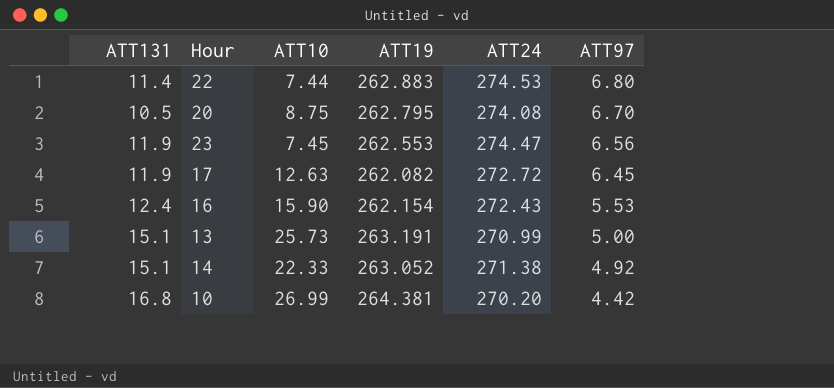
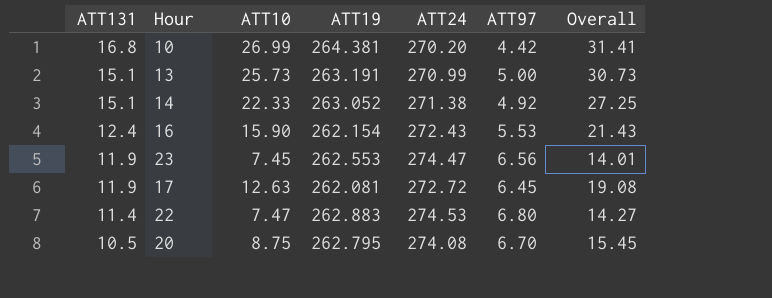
row order: ATT97 descending -> ATT131 descending
column Overall | formula: none -> [ATT10] + [ATT97]
17 | ATT19: 262.082 -> 262.081
22 | ATT10: 7.44 -> 7.47

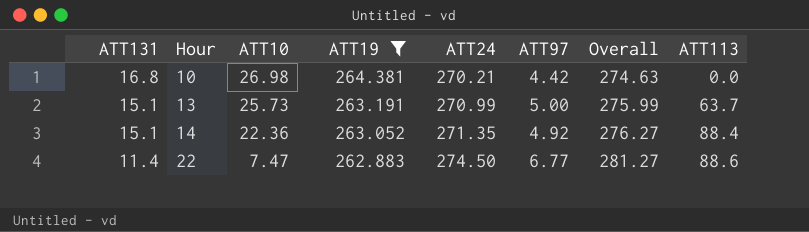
filter: none -> ATT19 >= 262.883
column Overall | formula: [ATT10] + [ATT97] -> [ATT24] + [ATT97]
column ATT113 | position: none -> 8
10 | ATT10: 26.99 -> 26.98
10 | ATT24: 270.20 -> 270.21
14 | ATT10: 22.33 -> 22.36
14 | ATT24: 271.38 -> 271.35
22 | ATT24: 274.53 -> 274.50
22 | ATT97: 6.80 -> 6.77

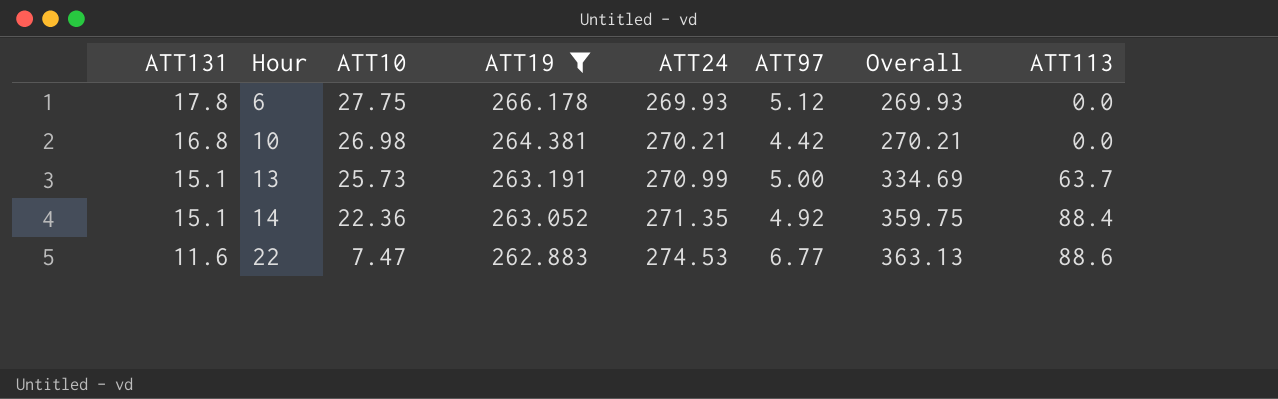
column Overall | formula: [ATT24] + [ATT97] -> [ATT24] + [ATT113]
row 6: none -> 17.8 | 27.75 | 266.178 | 269.93 | 5.12 | 269.93 | 0.0
22 | ATT131: 11.4 -> 11.6
22 | ATT24: 274.50 -> 274.53

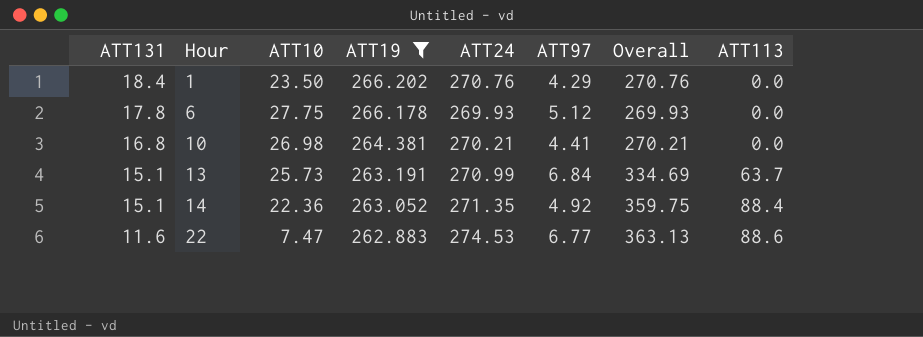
row 1: none -> 18.4 | 23.50 | 266.202 | 270.76 | 4.29 | 270.76 | 0.0
10 | ATT97: 4.42 -> 4.41
13 | ATT97: 5.00 -> 6.84

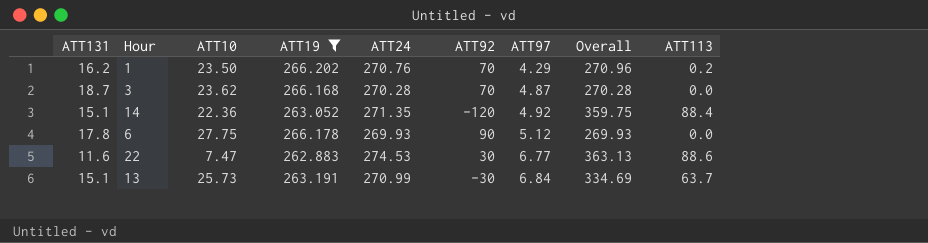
row order: ATT131 descending -> ATT97 ascending
column ATT92 | position: none -> 6
row 10: 16.8 | 26.98 | 264.381 | 270.21 | 4.41 | 270.21 | 0.0 -> none
1 | ATT131: 18.4 -> 16.2
1 | Overall: 270.76 -> 270.96
1 | ATT113: 0.0 -> 0.2
row 3: none -> 18.7 | 23.62 | 266.168 | 270.28 | 70 | 4.87 | 270.28 | 0.0

